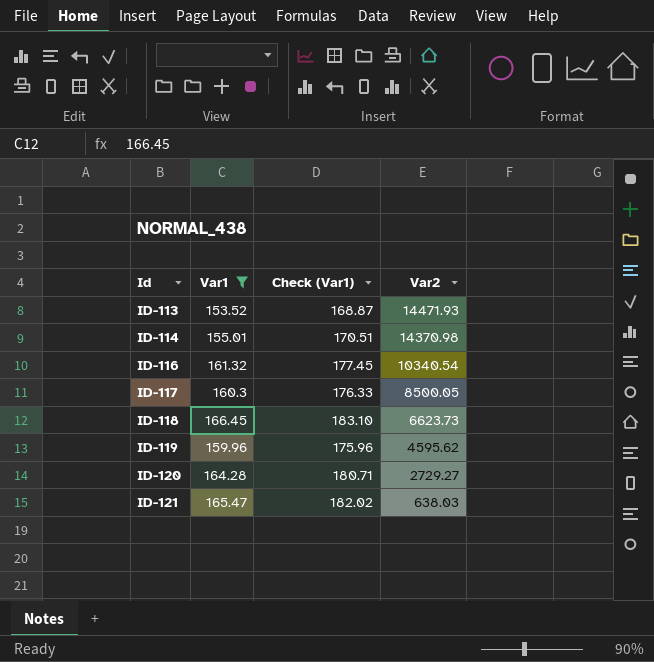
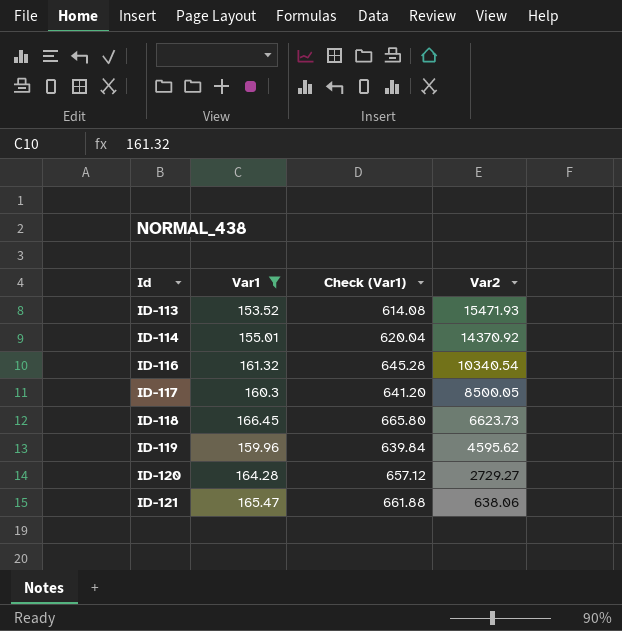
column Check (Var1) | formula: [Var1] * 1.1 -> [Var1] * 4
ID-113 | Var2: 14471.93 -> 15471.93
ID-114 | Var2: 14370.98 -> 14370.92
ID-121 | Var2: 638.03 -> 638.06

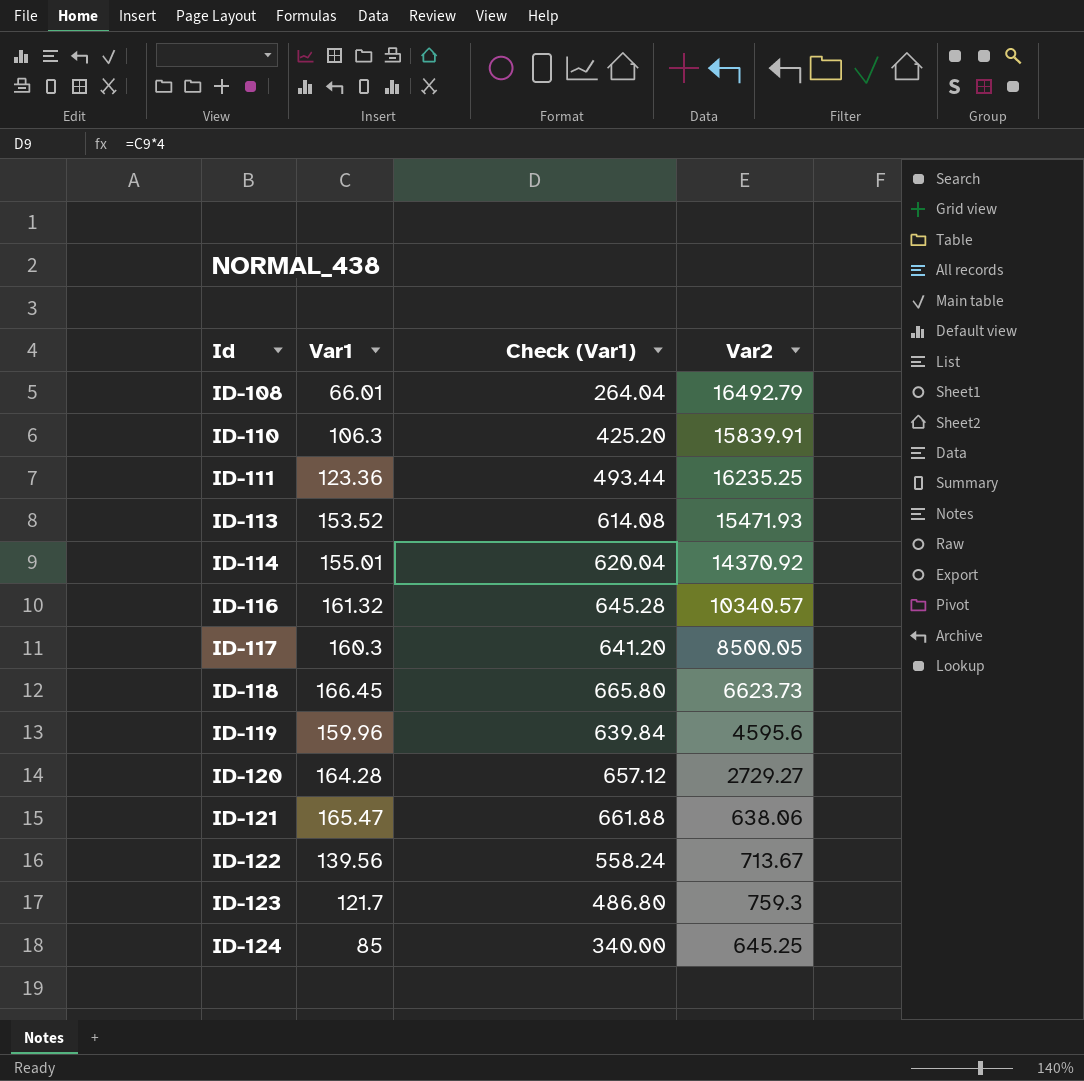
filter: Var1 >= 153.52 -> none
ID-116 | Var2: 10340.54 -> 10340.57
ID-119 | Var2: 4595.62 -> 4595.6

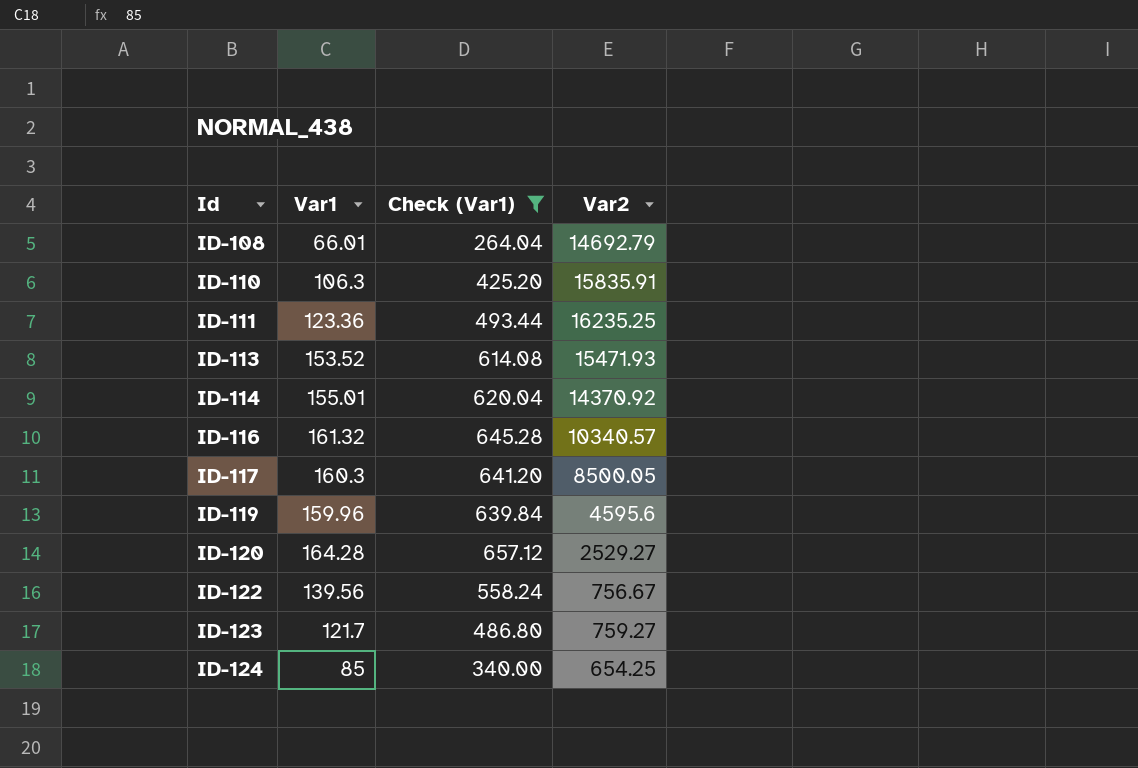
filter: none -> Check (Var1) <= 657.12
ID-108 | Var2: 16492.79 -> 14692.79
ID-110 | Var2: 15839.91 -> 15835.91
ID-120 | Var2: 2729.27 -> 2529.27
ID-122 | Var2: 713.67 -> 756.67
ID-123 | Var2: 759.3 -> 759.27
ID-124 | Var2: 645.25 -> 654.25

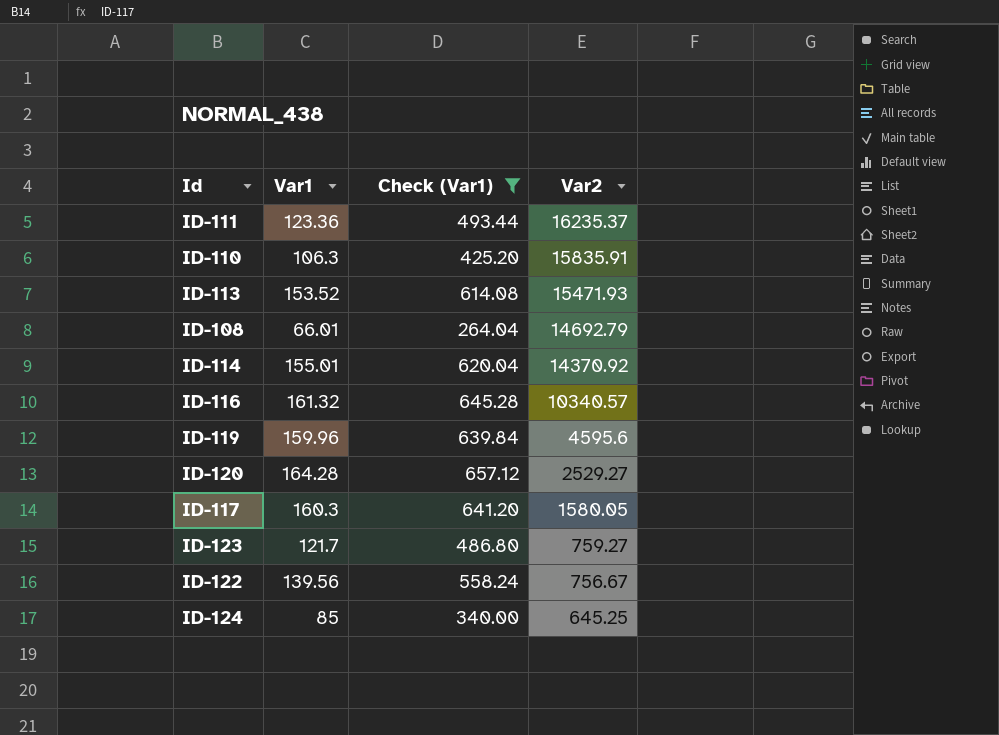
row order: Id ascending -> Var2 descending
ID-111 | Var2: 16235.25 -> 16235.37
ID-117 | Var2: 8500.05 -> 1580.05
ID-124 | Var2: 654.25 -> 645.25

